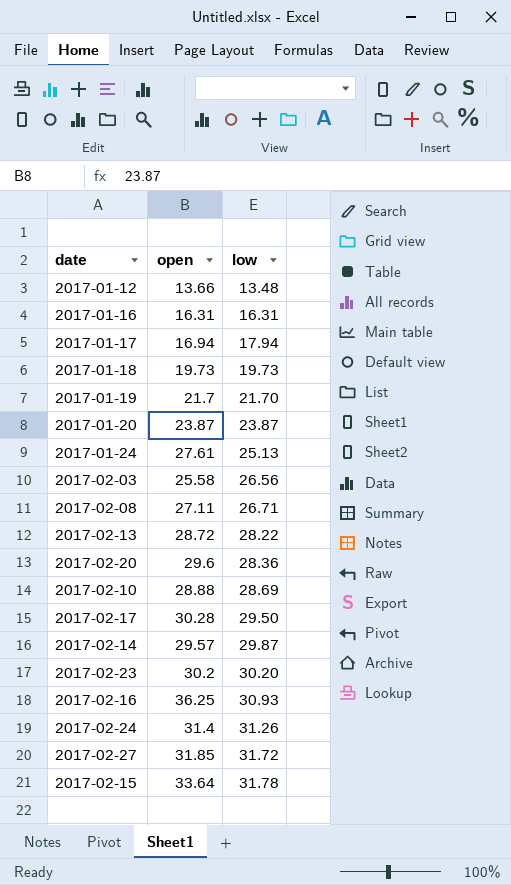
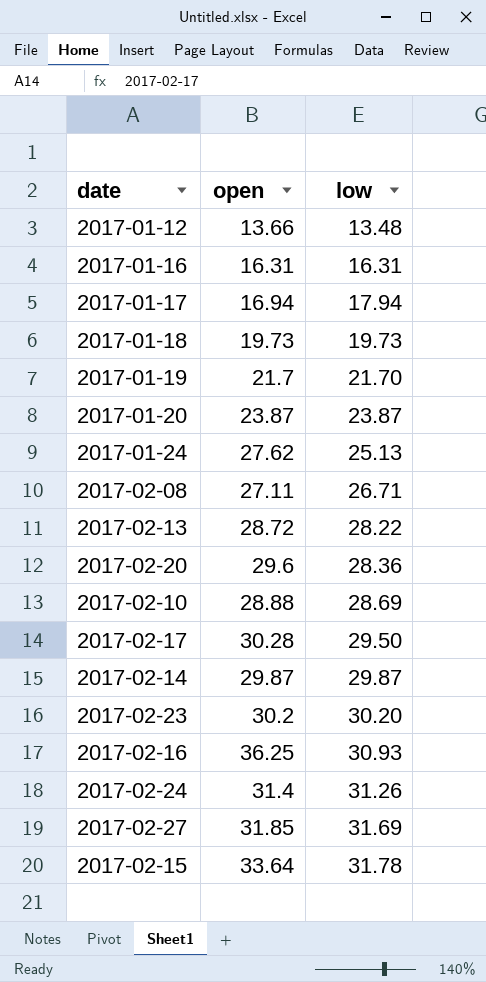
row 2017-02-03: 25.58 | 26.56 -> none
2017-01-24 | open: 27.61 -> 27.62
2017-02-14 | open: 29.57 -> 29.87
2017-02-27 | low: 31.72 -> 31.69

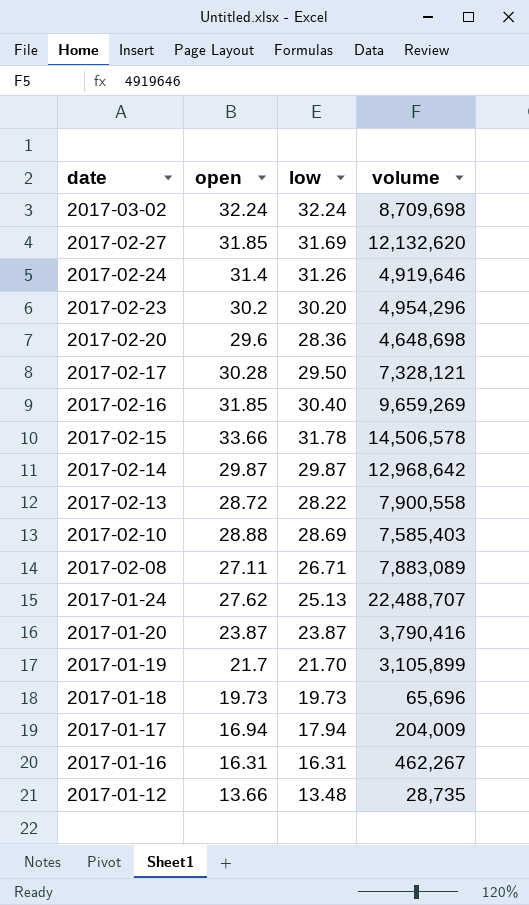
row order: low ascending -> date descending
column volume | position: none -> 4
row 2017-03-02: none -> 32.24 | 32.24 | 8,709,698
2017-02-16 | open: 36.25 -> 31.85
2017-02-16 | low: 30.93 -> 30.40
2017-02-15 | open: 33.64 -> 33.66

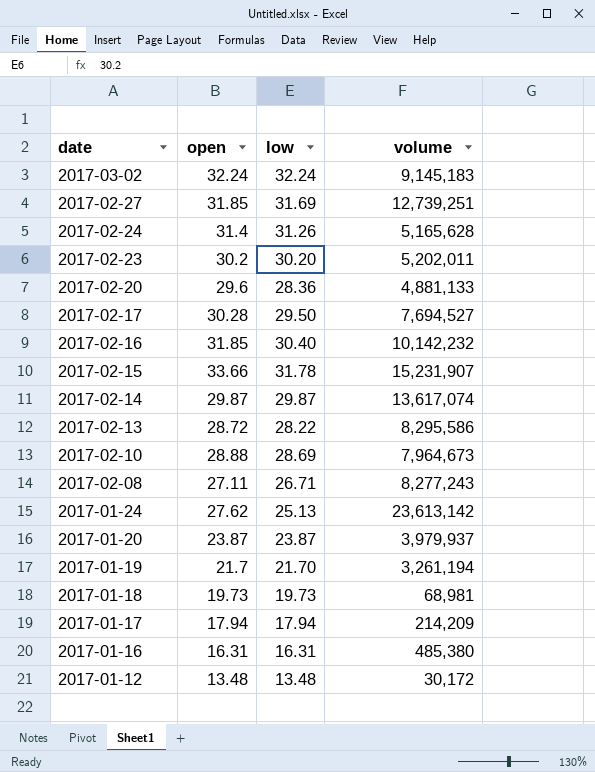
2017-03-02 | volume: 8,709,698 -> 9,145,183
2017-02-27 | volume: 12,132,620 -> 12,739,251
2017-02-24 | volume: 4,919,646 -> 5,165,628
2017-02-23 | volume: 4,954,296 -> 5,202,011
2017-02-20 | volume: 4,648,698 -> 4,881,133
2017-02-17 | volume: 7,328,121 -> 7,694,527
2017-02-16 | volume: 9,659,269 -> 10,142,232
2017-02-15 | volume: 14,506,578 -> 15,231,907
2017-02-14 | volume: 12,968,642 -> 13,617,074
2017-02-13 | volume: 7,900,558 -> 8,295,586
2017-02-10 | volume: 7,585,403 -> 7,964,673
2017-02-08 | volume: 7,883,089 -> 8,277,243
2017-01-24 | volume: 22,488,707 -> 23,613,142
2017-01-20 | volume: 3,790,416 -> 3,979,937
2017-01-19 | volume: 3,105,899 -> 3,261,194
2017-01-18 | volume: 65,696 -> 68,981
2017-01-17 | open: 16.94 -> 17.94
2017-01-17 | volume: 204,009 -> 214,209
2017-01-16 | volume: 462,267 -> 485,380
2017-01-12 | open: 13.66 -> 13.48
2017-01-12 | volume: 28,735 -> 30,172

